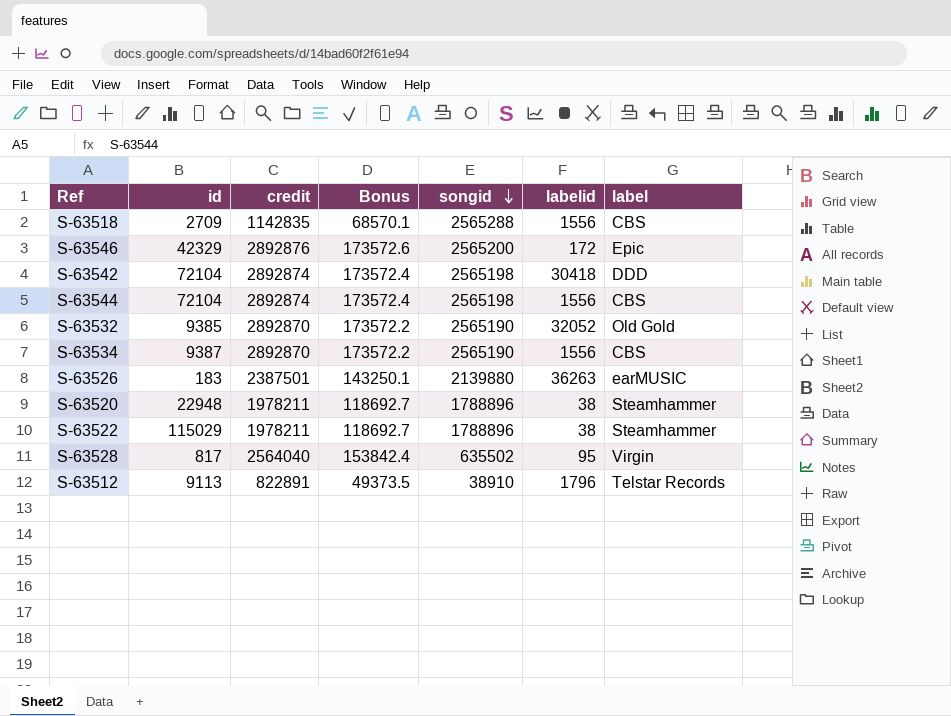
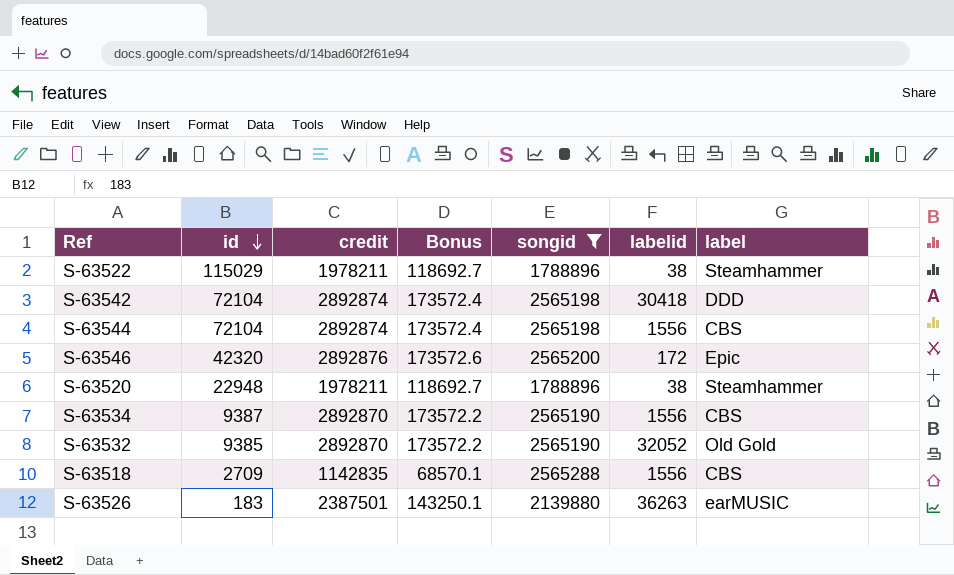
filter: none -> songid >= 1788896
row order: songid descending -> id descending
S-63546 | id: 42329 -> 42320

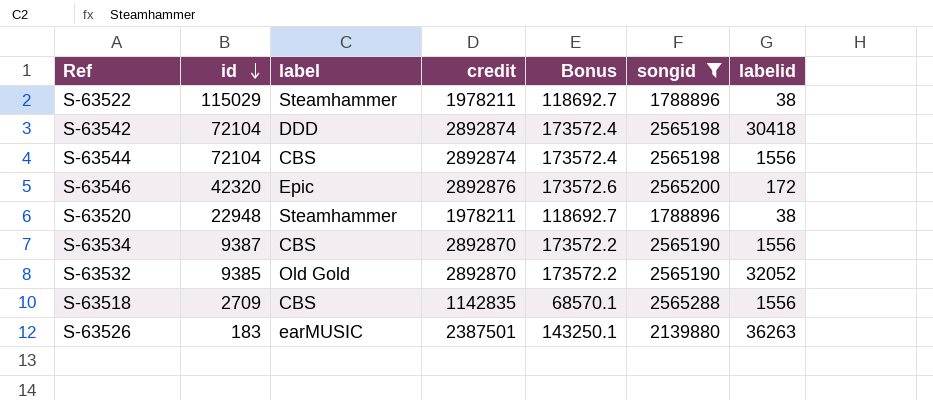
column label | position: 7 -> 3

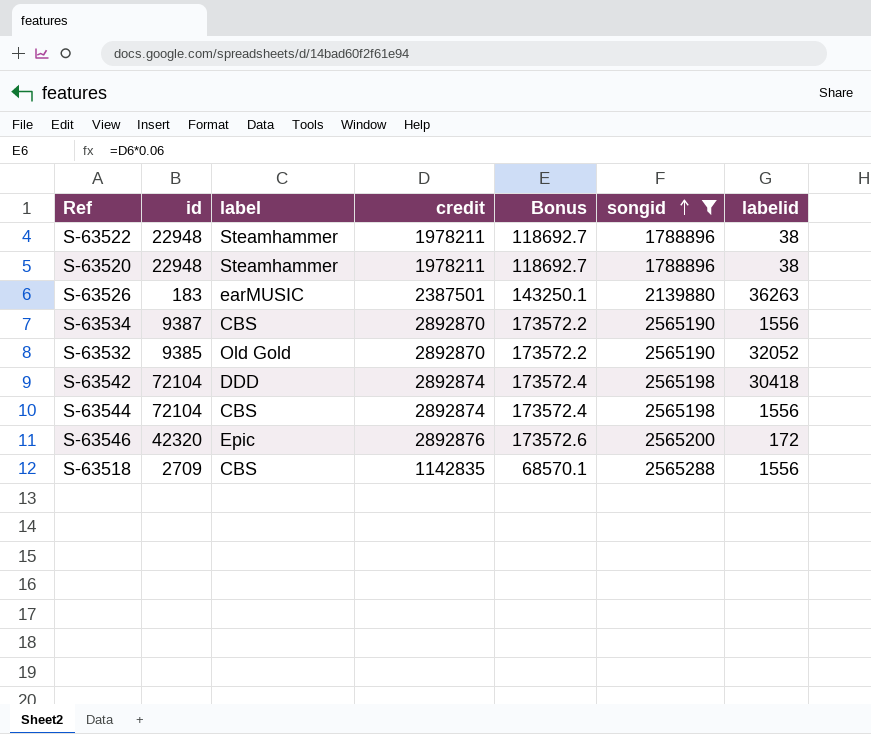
row order: id descending -> songid ascending
S-63522 | id: 115029 -> 22948

